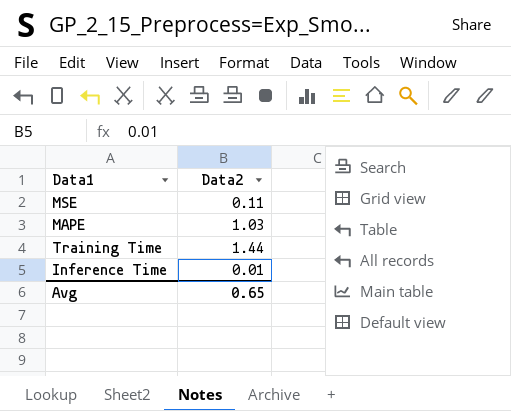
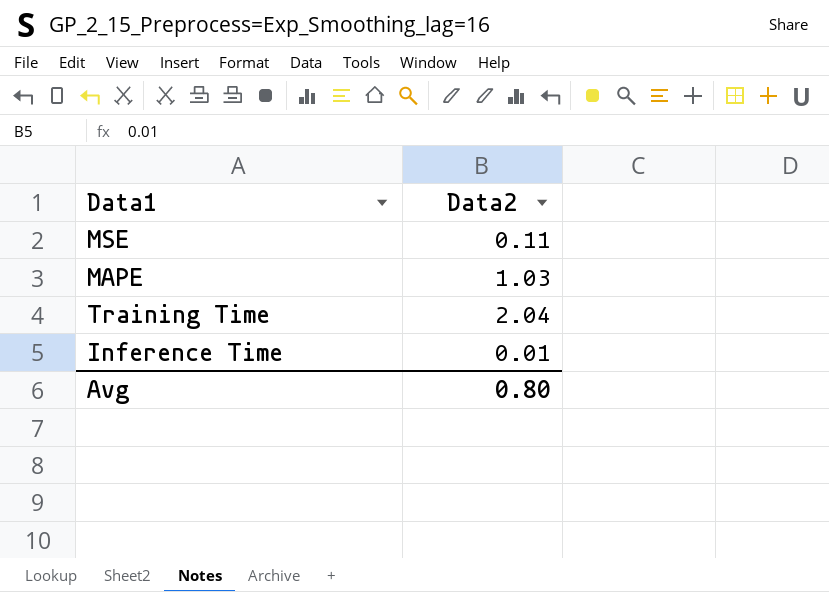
Training Time | Data2: 1.44 -> 2.04
Avg | Data2: 0.65 -> 0.80

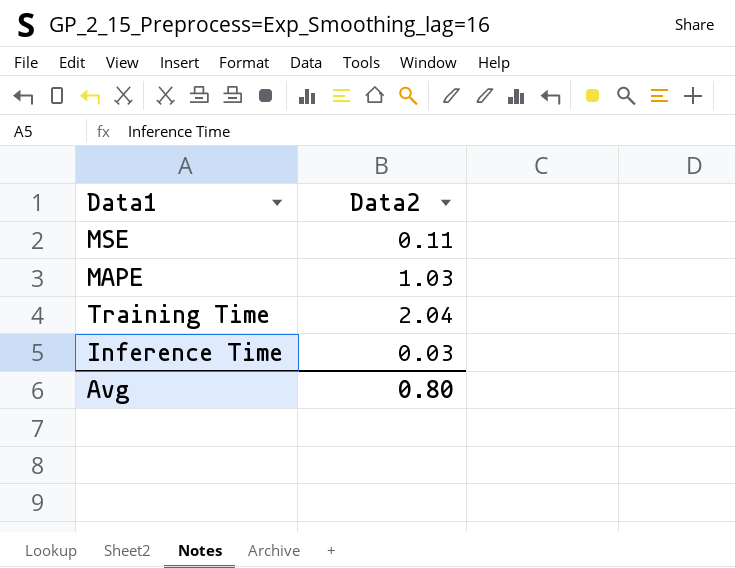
Inference Time | Data2: 0.01 -> 0.03

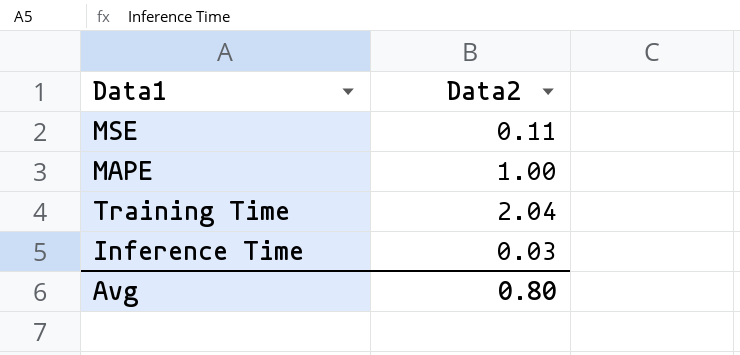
MAPE | Data2: 1.03 -> 1.00

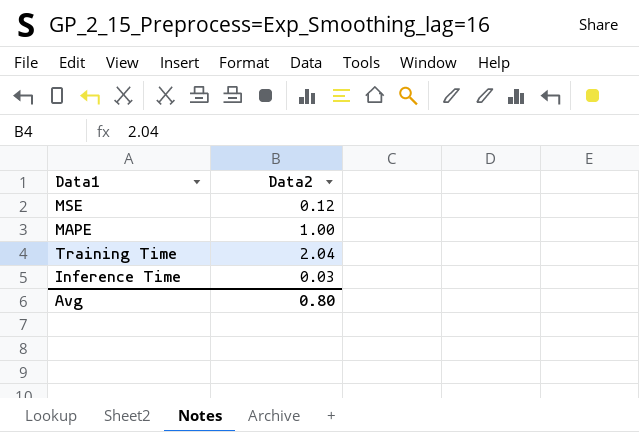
MSE | Data2: 0.11 -> 0.12

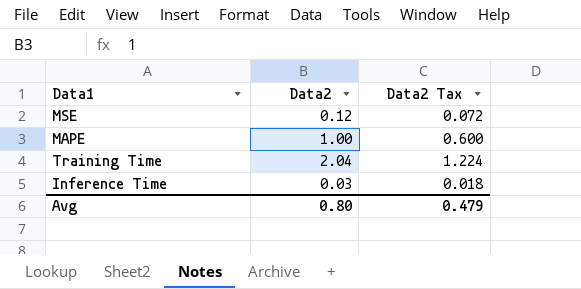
column Data2 Tax | formula: none -> [Data2] * 0.6

